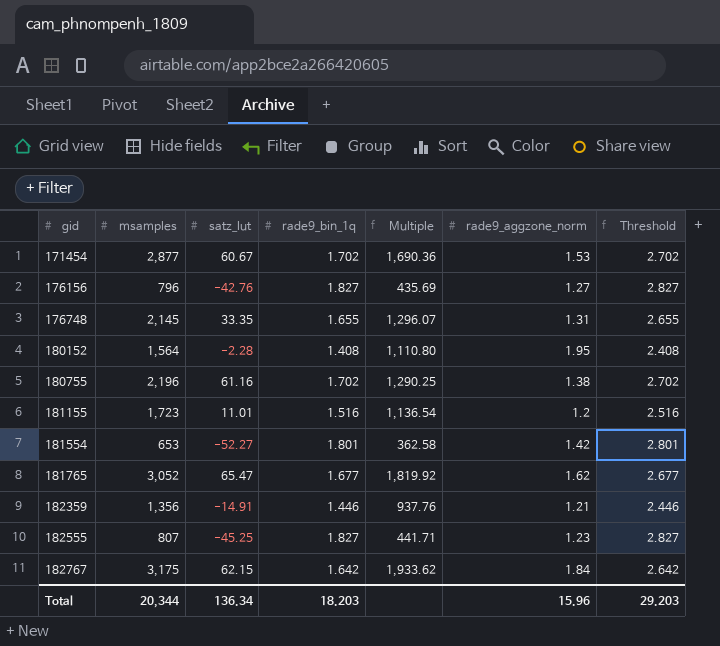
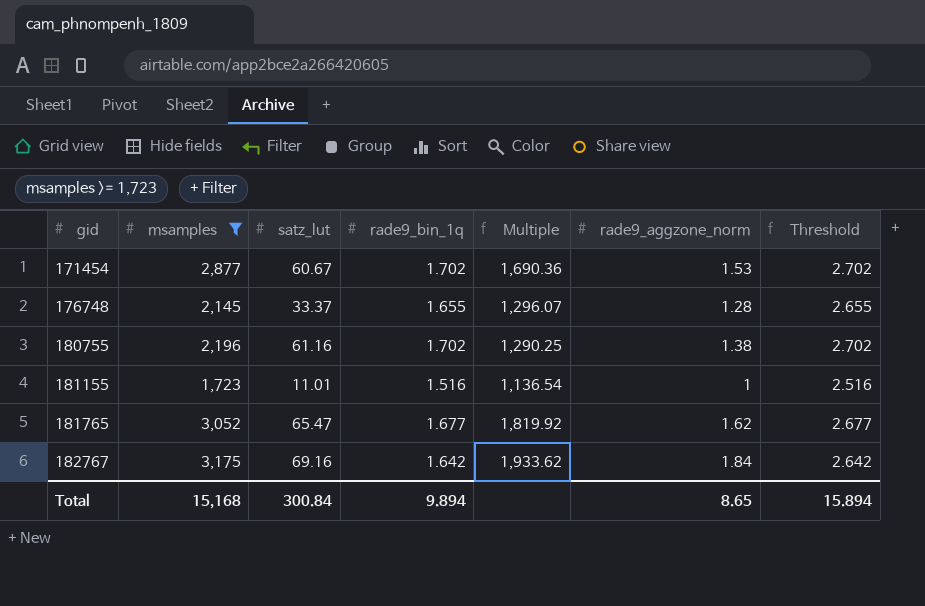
filter: none -> msamples >= 1,723
176748 | satz_lut: 33.35 -> 33.37
176748 | rade9_aggzone_norm: 1.31 -> 1.28
181155 | rade9_aggzone_norm: 1.2 -> 1
182767 | satz_lut: 62.15 -> 69.16
Total | msamples: 20,344 -> 15,168
Total | satz_lut: 136.34 -> 300.84
Total | rade9_bin_1q: 18.203 -> 9.894
Total | rade9_aggzone_norm: 15.96 -> 8.65
Total | Threshold: 29.203 -> 15.894

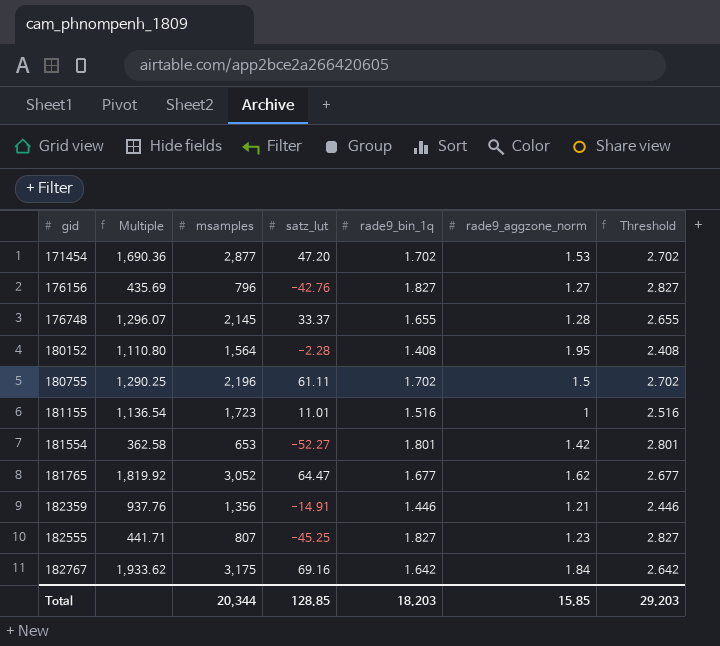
filter: msamples >= 1,723 -> none
column Multiple | position: 5 -> 2
171454 | satz_lut: 60.67 -> 47.20
180755 | satz_lut: 61.16 -> 61.11
180755 | rade9_aggzone_norm: 1.38 -> 1.5
181765 | satz_lut: 65.47 -> 64.47
Total | msamples: 15,168 -> 20,344
Total | satz_lut: 300.84 -> 128.85
Total | rade9_bin_1q: 9.894 -> 18.203
Total | rade9_aggzone_norm: 8.65 -> 15.85
Total | Threshold: 15.894 -> 29.203

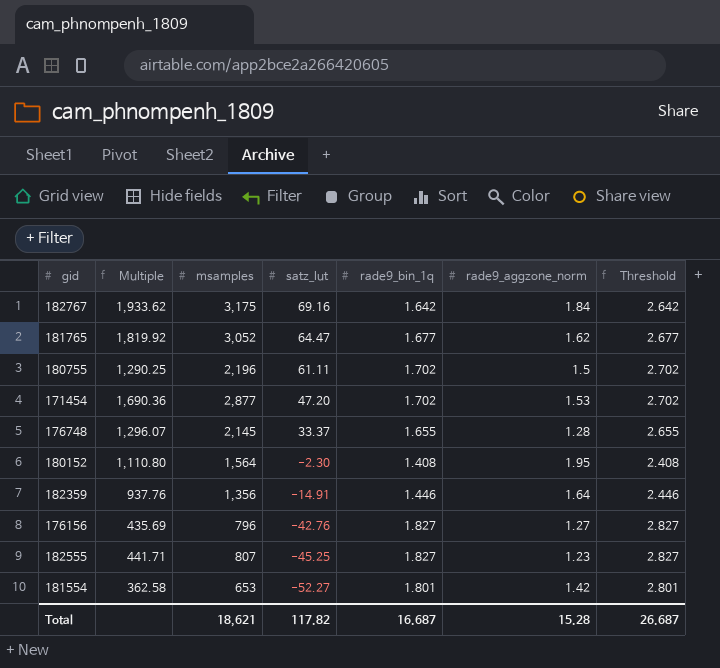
row order: gid ascending -> satz_lut descending
row 181155: 1,136.54 | 1,723 | 11.01 | 1.516 | 1 | 2.516 -> none
180152 | satz_lut: -2.28 -> -2.30
182359 | rade9_aggzone_norm: 1.21 -> 1.64
Total | msamples: 20,344 -> 18,621
Total | satz_lut: 128.85 -> 117.82
Total | rade9_bin_1q: 18.203 -> 16.687
Total | rade9_aggzone_norm: 15.85 -> 15.28
Total | Threshold: 29.203 -> 26.687

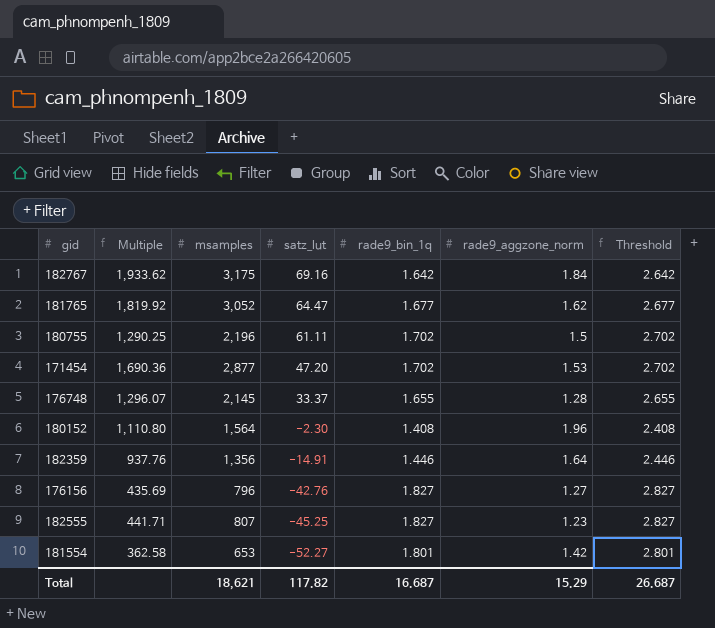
180152 | rade9_aggzone_norm: 1.95 -> 1.96
Total | rade9_aggzone_norm: 15.28 -> 15.29

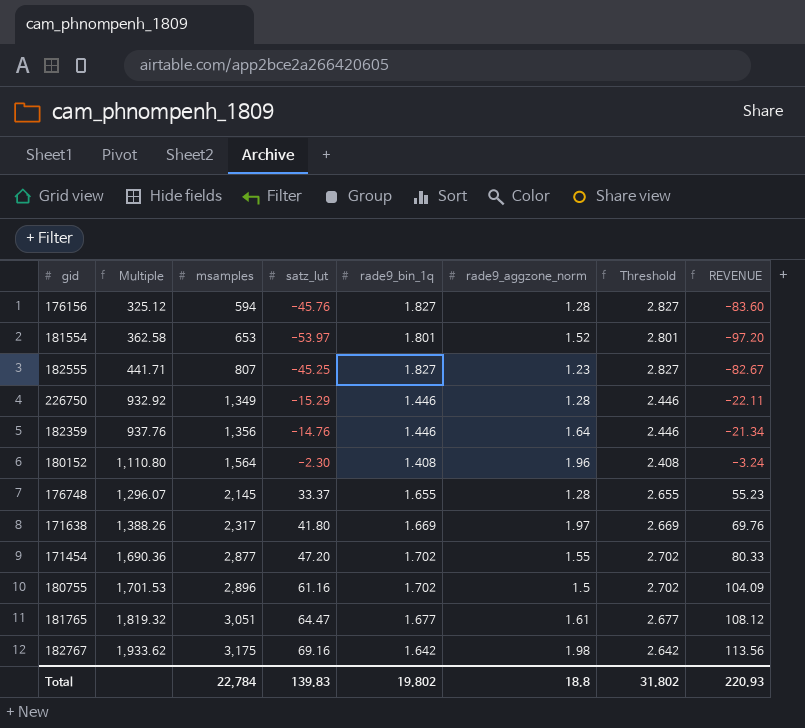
row order: satz_lut descending -> Multiple ascending
column REVENUE | formula: none -> [satz_lut] * [rade9_bin_1q]
176156 | Multiple: 435.69 -> 325.12
176156 | msamples: 796 -> 594
176156 | satz_lut: -42.76 -> -45.76
176156 | rade9_aggzone_norm: 1.27 -> 1.28
181554 | satz_lut: -52.27 -> -53.97
181554 | rade9_aggzone_norm: 1.42 -> 1.52
row 226750: none -> 932.92 | 1,349 | -15.29 | 1.446 | 1.28 | 2.446 | -22.11
182359 | satz_lut: -14.91 -> -14.76
row 171638: none -> 1,388.26 | 2,317 | 41.80 | 1.669 | 1.97 | 2.669 | 69.76
171454 | rade9_aggzone_norm: 1.53 -> 1.55
180755 | Multiple: 1,290.25 -> 1,701.53
180755 | msamples: 2,196 -> 2,896
180755 | satz_lut: 61.11 -> 61.16
181765 | Multiple: 1,819.92 -> 1,819.32
181765 | msamples: 3,052 -> 3,051
181765 | rade9_aggzone_norm: 1.62 -> 1.61
182767 | rade9_aggzone_norm: 1.84 -> 1.98
Total | msamples: 18,621 -> 22,784
Total | satz_lut: 117.82 -> 139.83
Total | rade9_bin_1q: 16.687 -> 19.802
Total | rade9_aggzone_norm: 15.29 -> 18.8
Total | Threshold: 26.687 -> 31.802

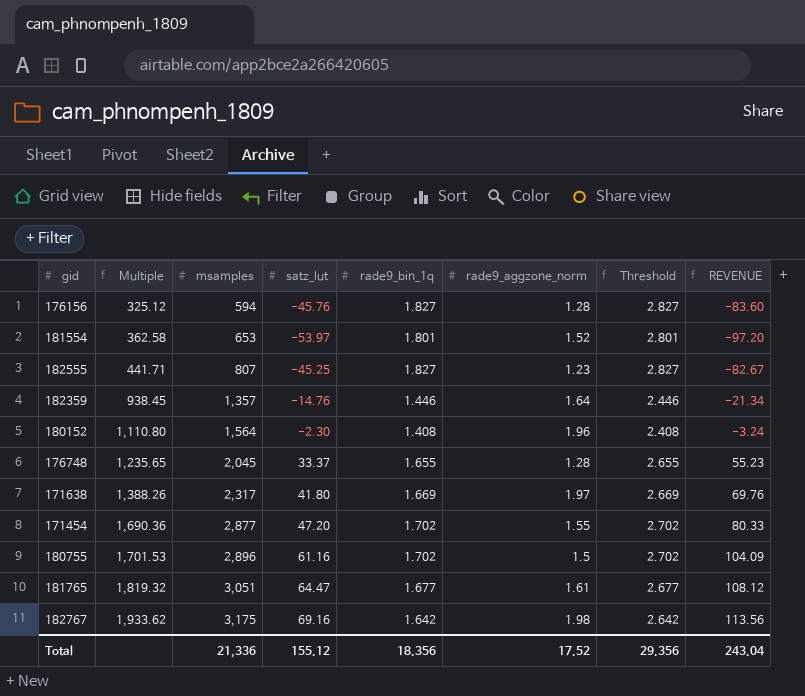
row 226750: 932.92 | 1,349 | -15.29 | 1.446 | 1.28 | 2.446 | -22.11 -> none
182359 | Multiple: 937.76 -> 938.45
182359 | msamples: 1,356 -> 1,357
176748 | Multiple: 1,296.07 -> 1,235.65
176748 | msamples: 2,145 -> 2,045
Total | msamples: 22,784 -> 21,336
Total | satz_lut: 139.83 -> 155.12
Total | rade9_bin_1q: 19.802 -> 18.356
Total | rade9_aggzone_norm: 18.8 -> 17.52
Total | Threshold: 31.802 -> 29.356
Total | REVENUE: 220.93 -> 243.04

